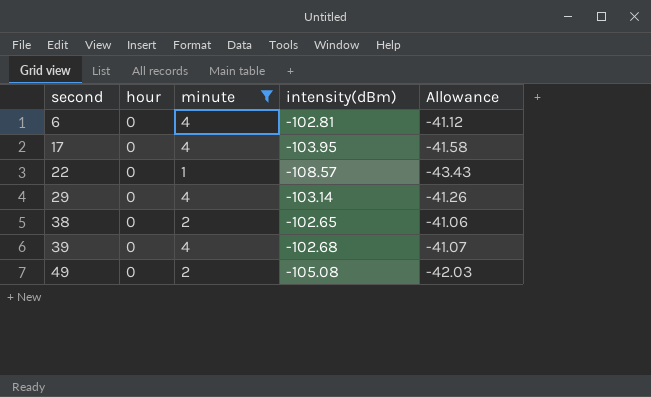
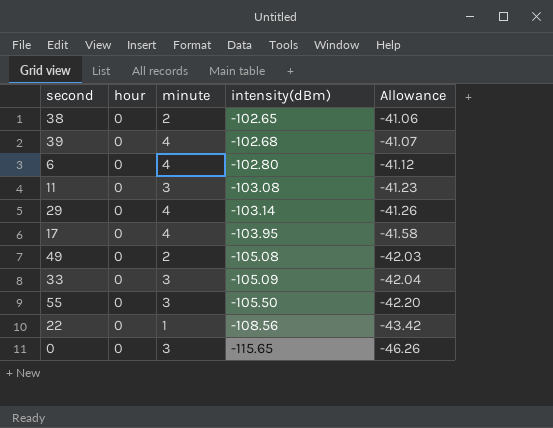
filter: minute != 3 -> none
row order: second ascending -> intensity(dBm) descending
6 | intensity(dBm): -102.81 -> -102.80
22 | intensity(dBm): -108.57 -> -108.56
22 | Allowance: -43.43 -> -43.42

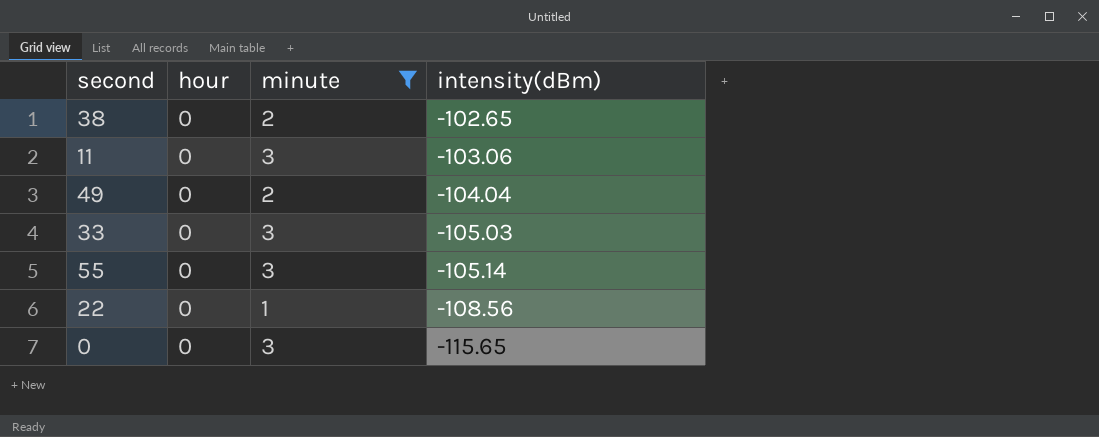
filter: none -> minute != 4
column Allowance | formula: [intensity(dBm)] * 0.4 -> none
11 | intensity(dBm): -103.08 -> -103.06
49 | intensity(dBm): -105.08 -> -104.04
33 | intensity(dBm): -105.09 -> -105.03
55 | intensity(dBm): -105.50 -> -105.14

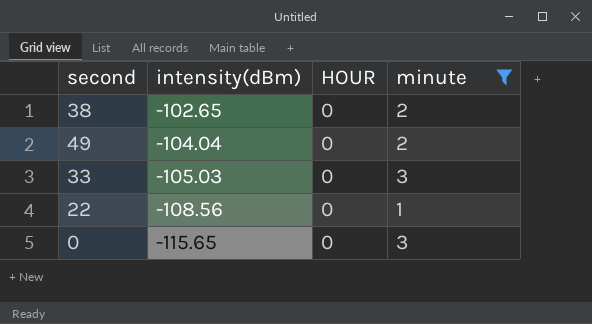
column intensity(dBm) | position: 4 -> 2
column name: hour -> HOUR
row 11: 0 | 3 | -103.06 -> none
row 55: 0 | 3 | -105.14 -> none

